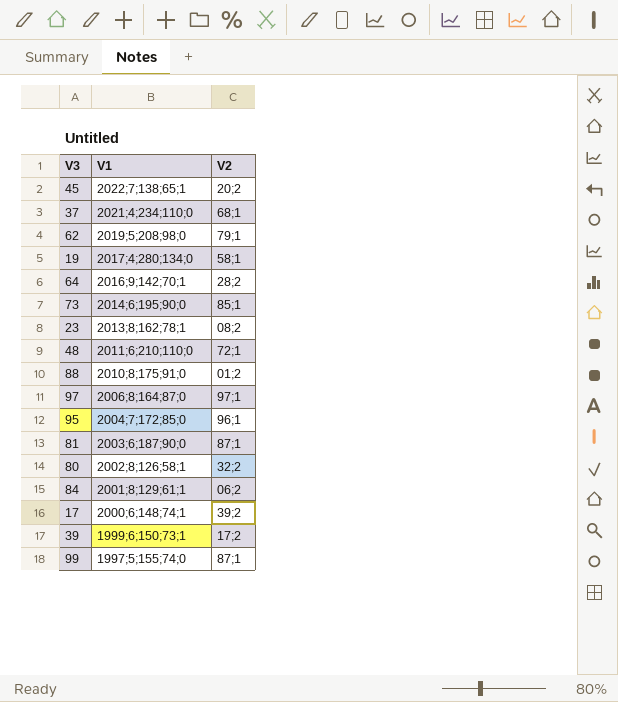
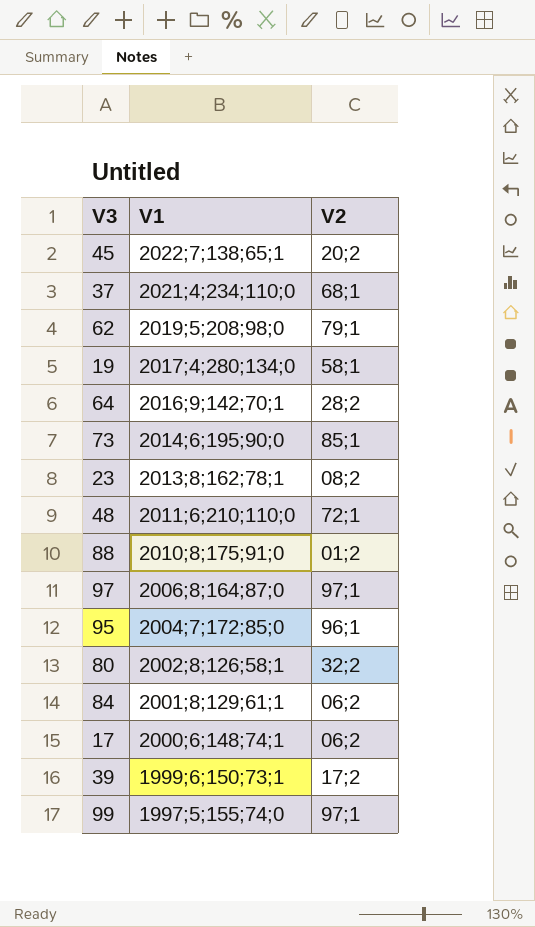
row 81: 2003;6;187;90;0 | 87;1 -> none
17 | V2: 39;2 -> 06;2
99 | V2: 87;1 -> 97;1

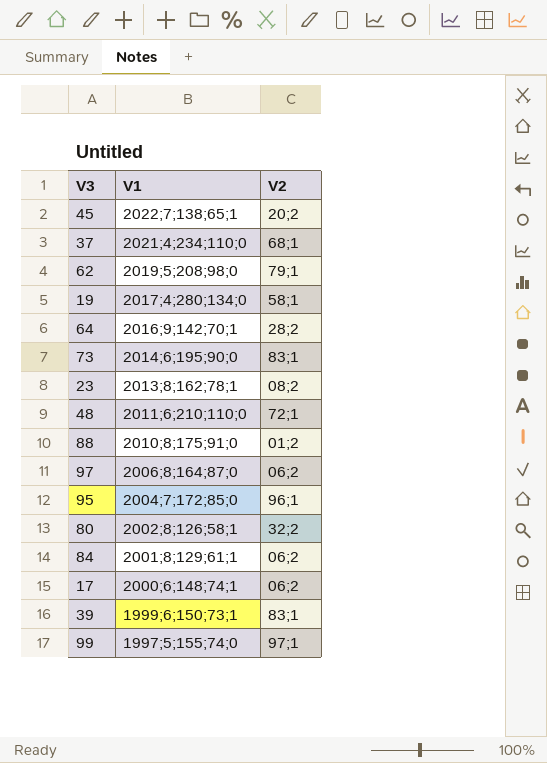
73 | V2: 85;1 -> 83;1
97 | V2: 97;1 -> 06;2
39 | V2: 17;2 -> 83;1

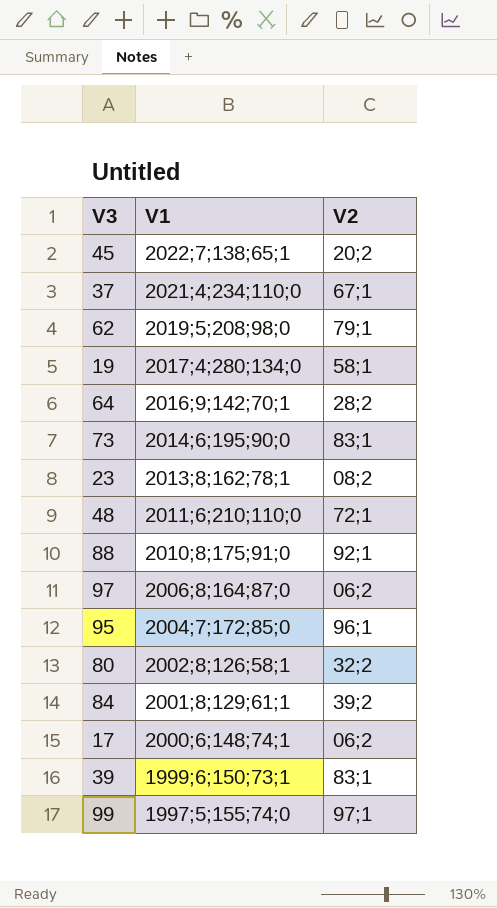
37 | V2: 68;1 -> 67;1
88 | V2: 01;2 -> 92;1
84 | V2: 06;2 -> 39;2

